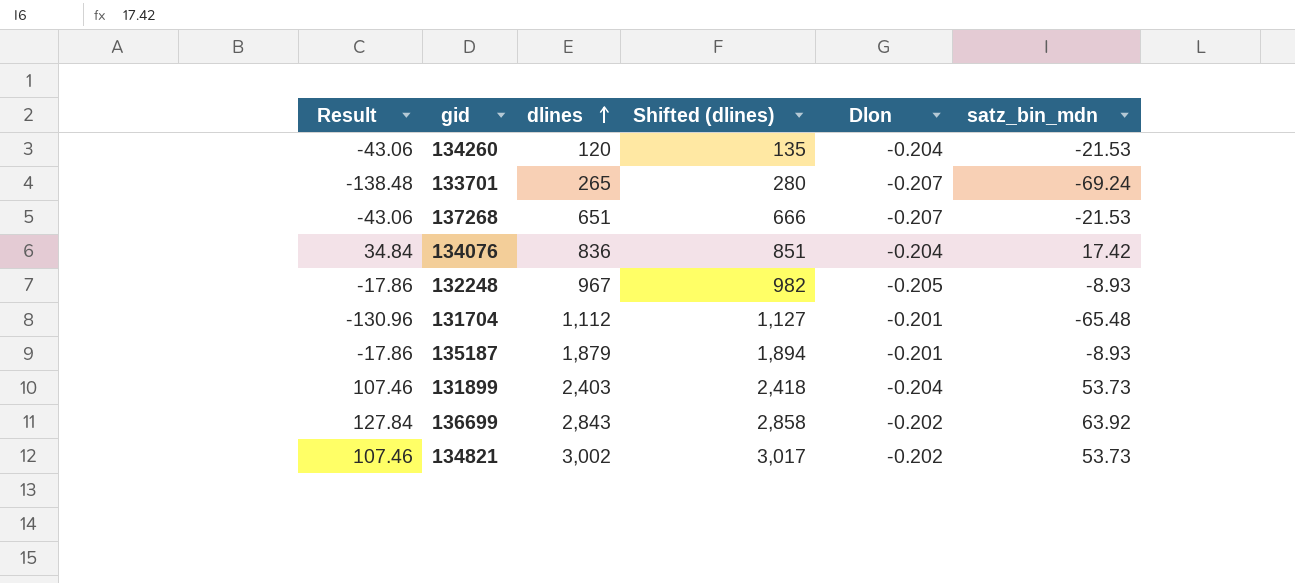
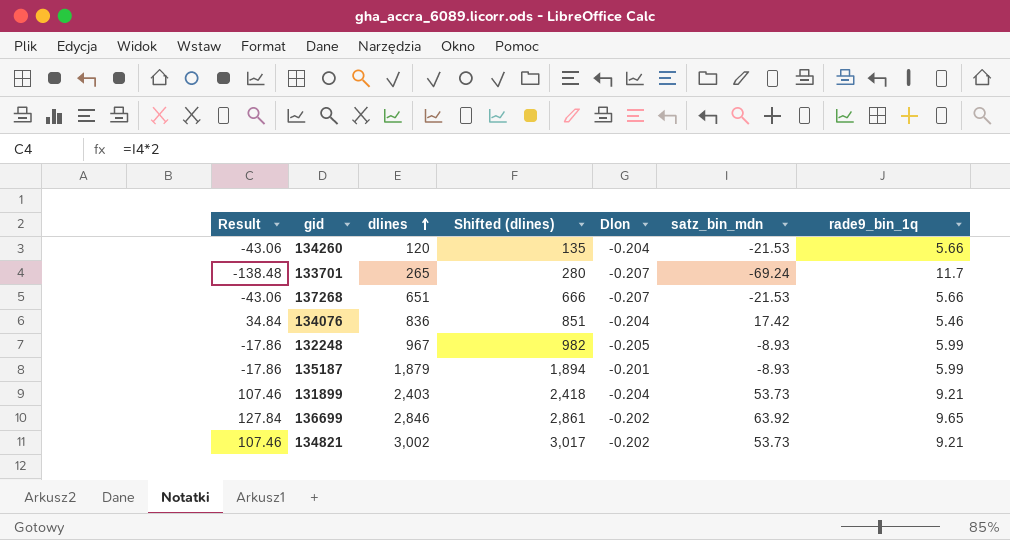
column rade9_bin_1q | position: none -> 7
row 131704: -130.96 | 1,112 | 1,127 | -0.201 | -65.48 -> none
136699 | dlines: 2,843 -> 2,846
136699 | Shifted (dlines): 2,858 -> 2,861

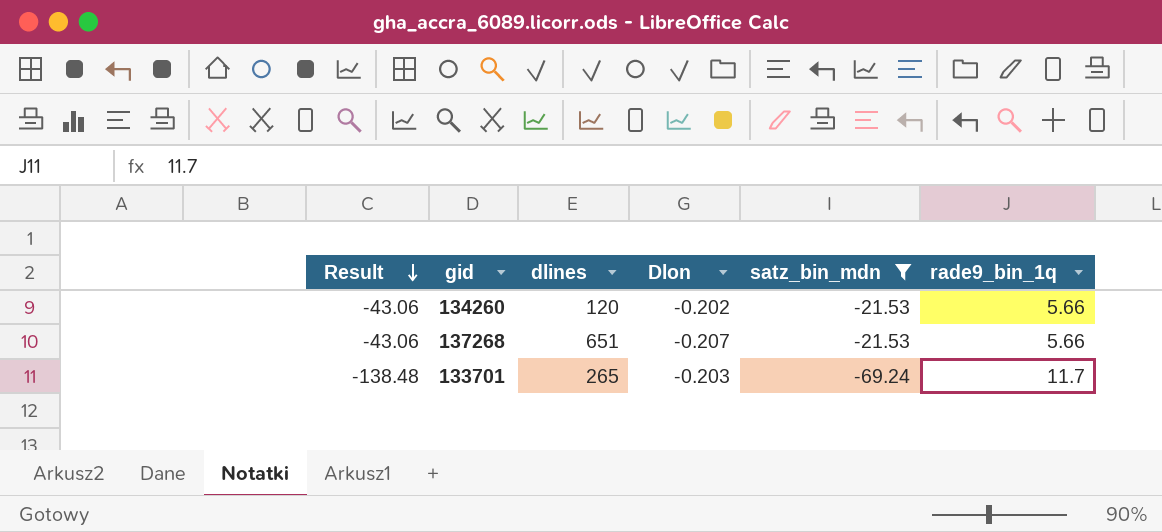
filter: none -> satz_bin_mdn <= -21.53
row order: dlines ascending -> Result descending
column Shifted (dlines) | formula: [dlines] + 15 -> none
134260 | Dlon: -0.204 -> -0.202
133701 | Dlon: -0.207 -> -0.203

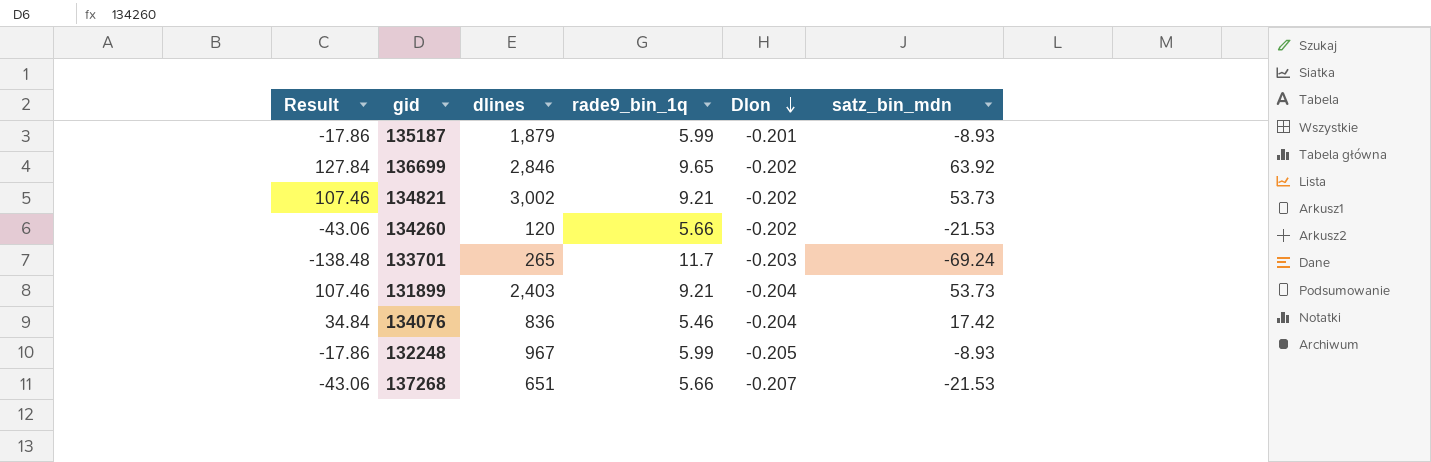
filter: satz_bin_mdn <= -21.53 -> none
row order: Result descending -> Dlon descending
column rade9_bin_1q | position: 6 -> 4

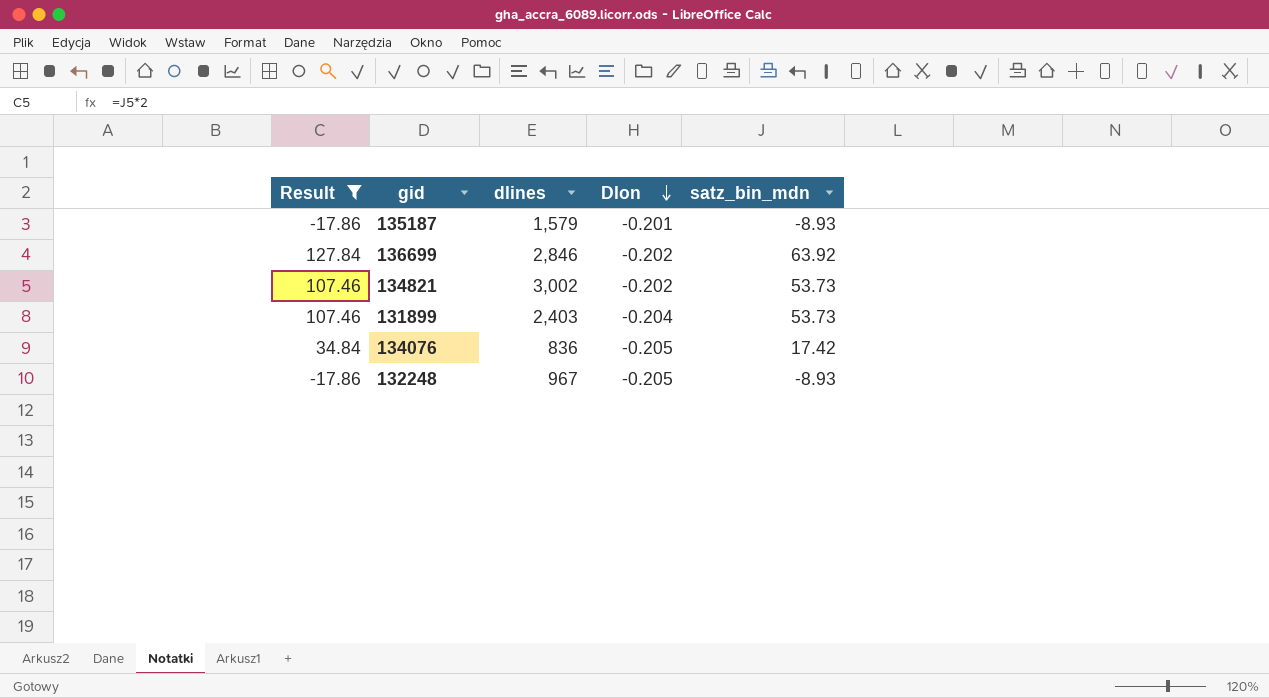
filter: none -> Result >= -17.86
column rade9_bin_1q | position: 4 -> none
135187 | dlines: 1,879 -> 1,579
134076 | Dlon: -0.204 -> -0.205

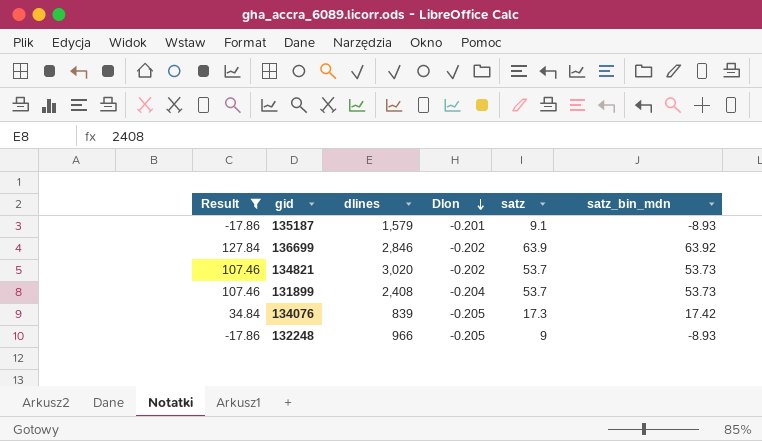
column satz | position: none -> 5
134821 | dlines: 3,002 -> 3,020
131899 | dlines: 2,403 -> 2,408
134076 | dlines: 836 -> 839
132248 | dlines: 967 -> 966

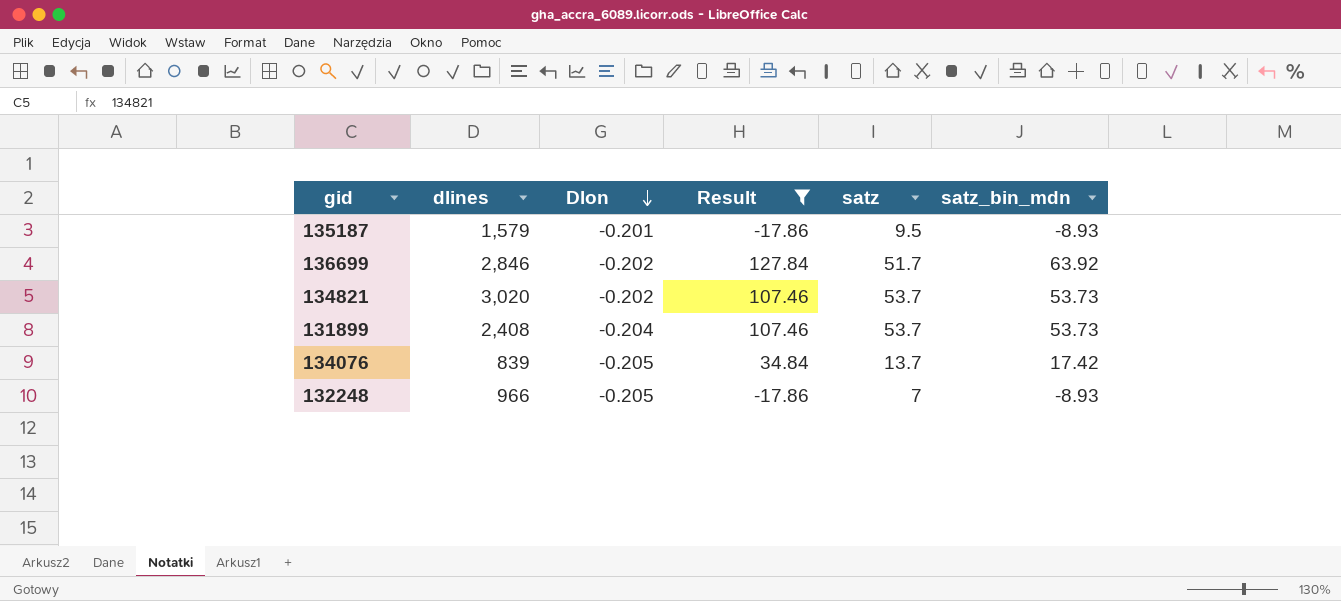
column Result | position: 1 -> 4
135187 | satz: 9.1 -> 9.5
136699 | satz: 63.9 -> 51.7
134076 | satz: 17.3 -> 13.7
132248 | satz: 9 -> 7

